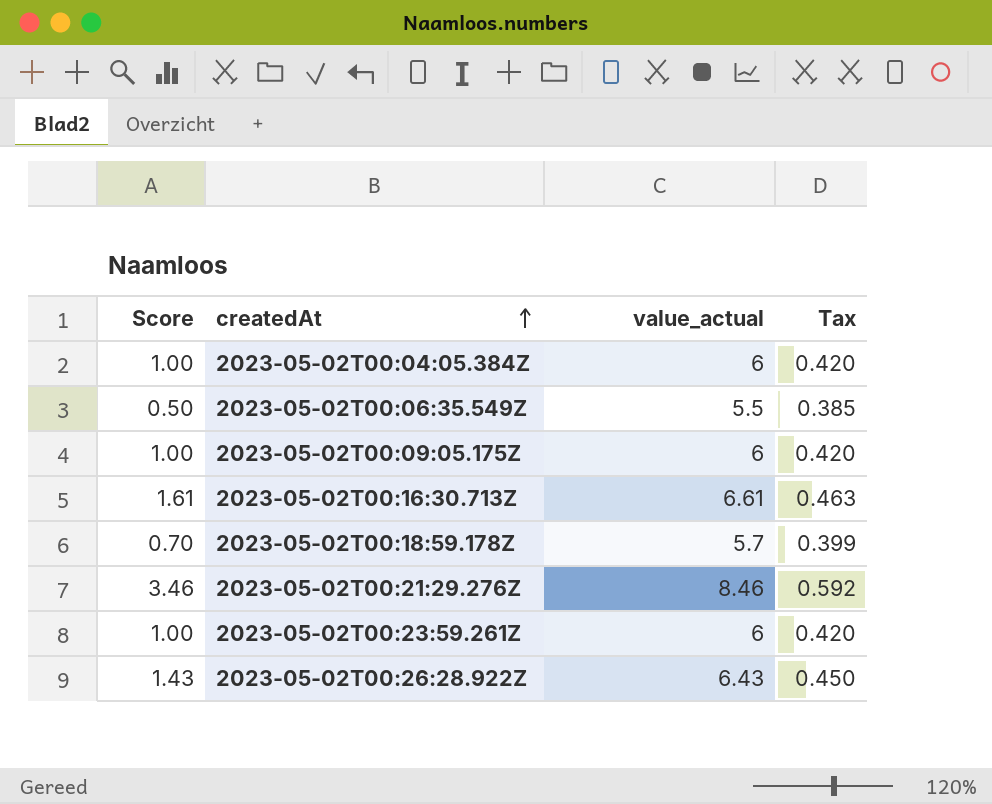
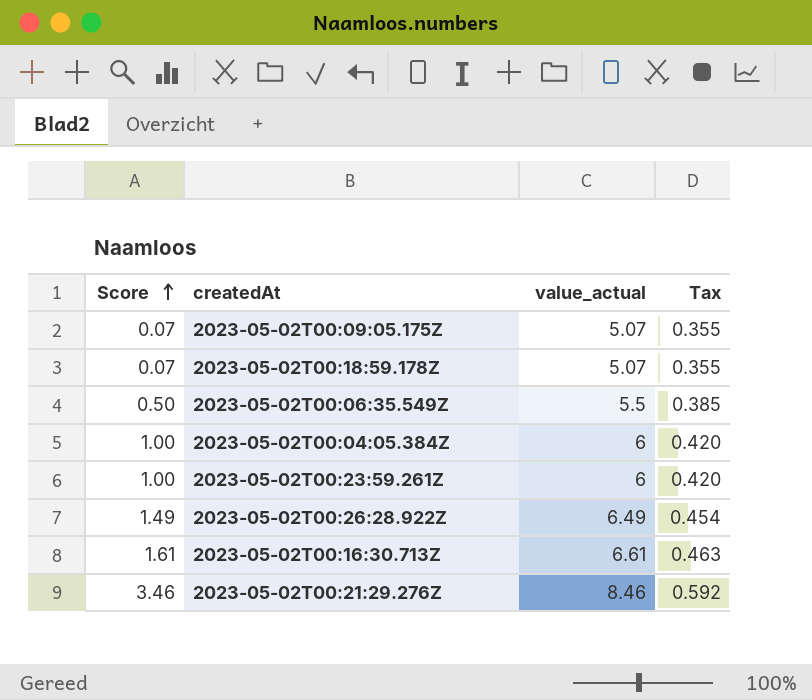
row order: createdAt ascending -> Score ascending
2023-05-02T00:09:05.175Z | Score: 1.00 -> 0.07
2023-05-02T00:09:05.175Z | value_actual: 6 -> 5.07
2023-05-02T00:09:05.175Z | Tax: 0.420 -> 0.355
2023-05-02T00:18:59.178Z | Score: 0.70 -> 0.07
2023-05-02T00:18:59.178Z | value_actual: 5.7 -> 5.07
2023-05-02T00:18:59.178Z | Tax: 0.399 -> 0.355
2023-05-02T00:26:28.922Z | Score: 1.43 -> 1.49
2023-05-02T00:26:28.922Z | value_actual: 6.43 -> 6.49
2023-05-02T00:26:28.922Z | Tax: 0.450 -> 0.454

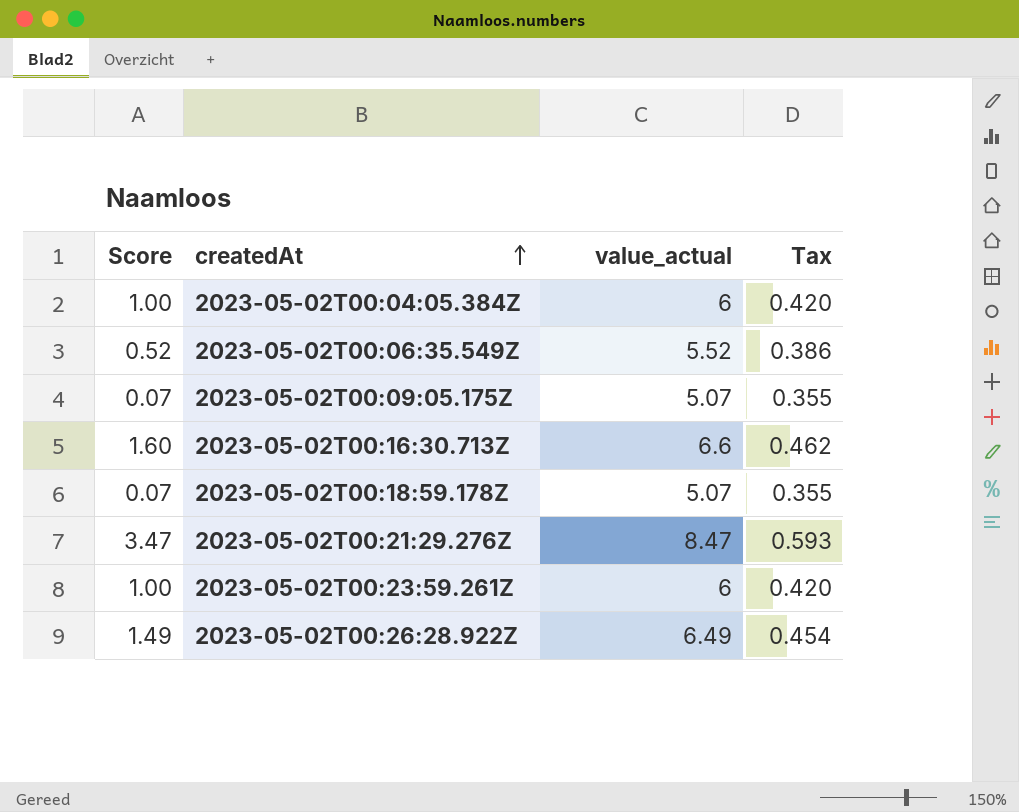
row order: Score ascending -> createdAt ascending
2023-05-02T00:06:35.549Z | Score: 0.50 -> 0.52
2023-05-02T00:06:35.549Z | value_actual: 5.5 -> 5.52
2023-05-02T00:06:35.549Z | Tax: 0.385 -> 0.386
2023-05-02T00:16:30.713Z | Score: 1.61 -> 1.60
2023-05-02T00:16:30.713Z | value_actual: 6.61 -> 6.6
2023-05-02T00:16:30.713Z | Tax: 0.463 -> 0.462
2023-05-02T00:21:29.276Z | Score: 3.46 -> 3.47
2023-05-02T00:21:29.276Z | value_actual: 8.46 -> 8.47
2023-05-02T00:21:29.276Z | Tax: 0.592 -> 0.593

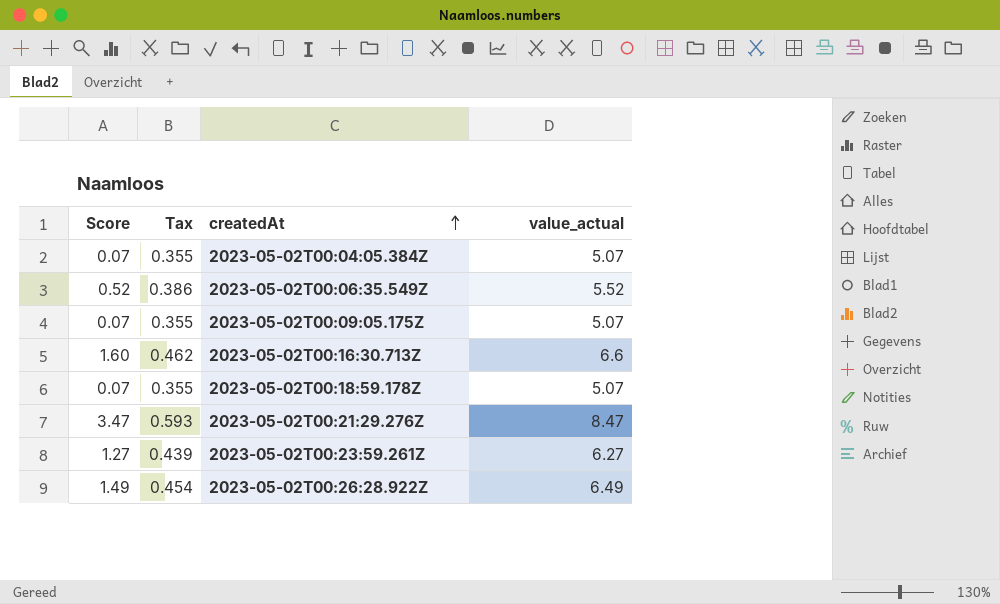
column Tax | position: 4 -> 2
2023-05-02T00:04:05.384Z | Score: 1.00 -> 0.07
2023-05-02T00:04:05.384Z | Tax: 0.420 -> 0.355
2023-05-02T00:04:05.384Z | value_actual: 6 -> 5.07
2023-05-02T00:23:59.261Z | Score: 1.00 -> 1.27
2023-05-02T00:23:59.261Z | Tax: 0.420 -> 0.439
2023-05-02T00:23:59.261Z | value_actual: 6 -> 6.27

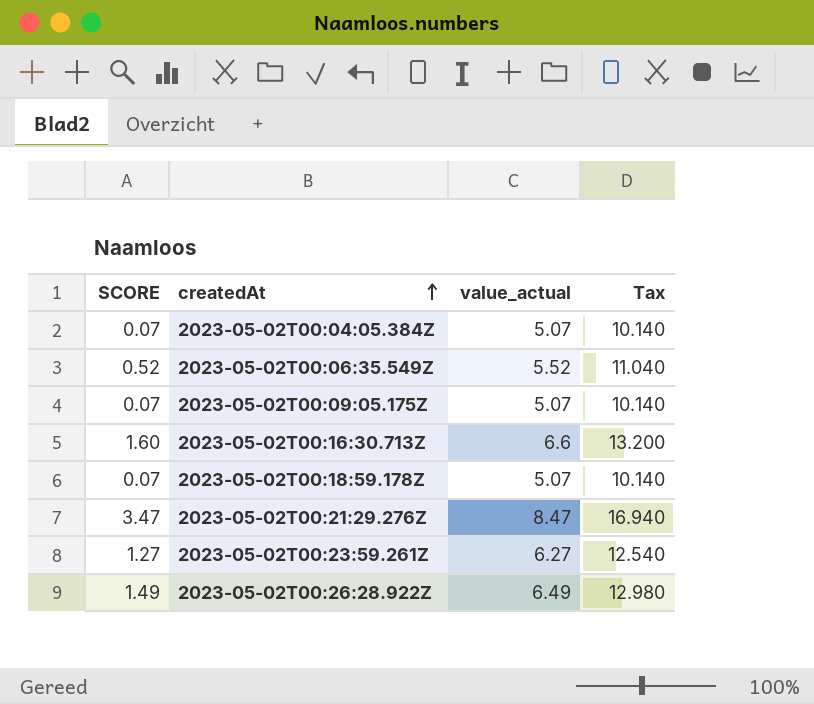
column name: Score -> SCORE
column Tax | formula: [value_actual] * 0.07 -> [value_actual] * 2
column Tax | position: 2 -> 4

